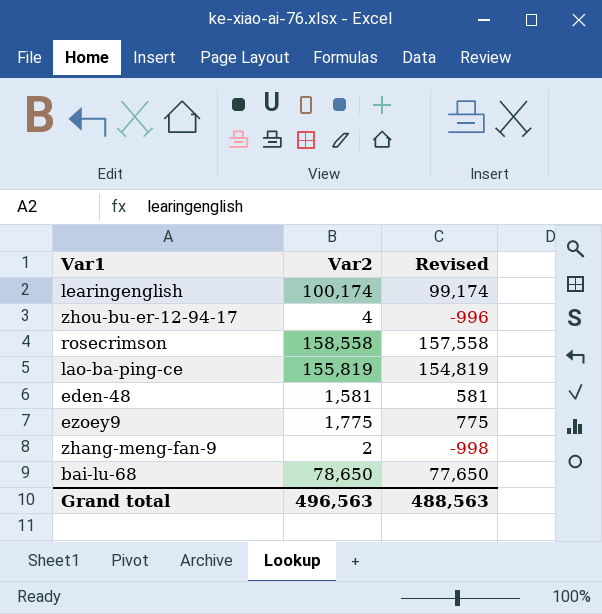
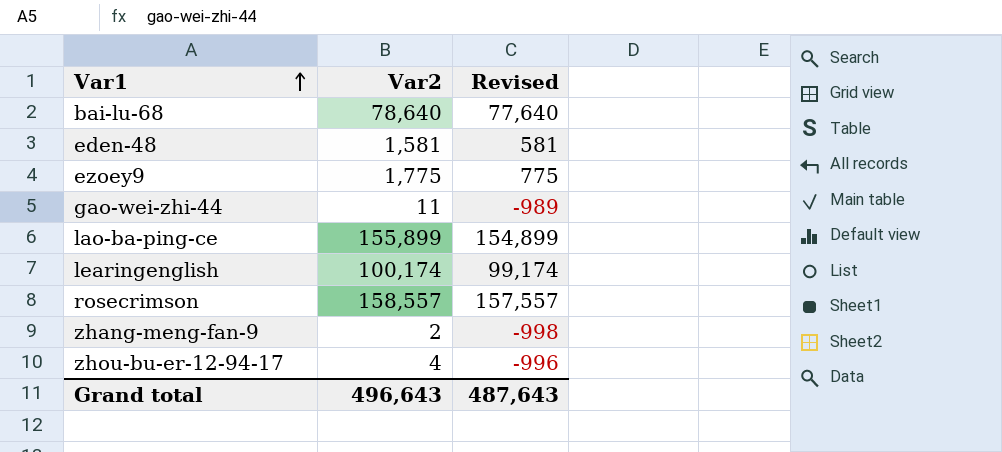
row order: none -> Var1 ascending
bai-lu-68 | Var2: 78,650 -> 78,640
bai-lu-68 | Revised: 77,650 -> 77,640
row gao-wei-zhi-44: none -> 11 | -989
lao-ba-ping-ce | Var2: 155,819 -> 155,899
lao-ba-ping-ce | Revised: 154,819 -> 154,899
rosecrimson | Var2: 158,558 -> 158,557
rosecrimson | Revised: 157,558 -> 157,557
Grand total | Var2: 496,563 -> 496,643
Grand total | Revised: 488,563 -> 487,643

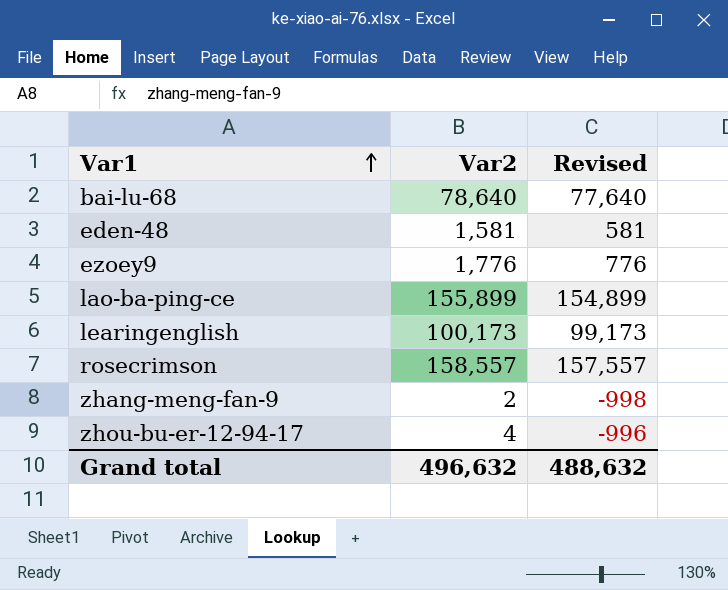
row gao-wei-zhi-44: 11 | -989 -> none
ezoey9 | Var2: 1,775 -> 1,776
ezoey9 | Revised: 775 -> 776
learingenglish | Var2: 100,174 -> 100,173
learingenglish | Revised: 99,174 -> 99,173
Grand total | Var2: 496,643 -> 496,632
Grand total | Revised: 487,643 -> 488,632

